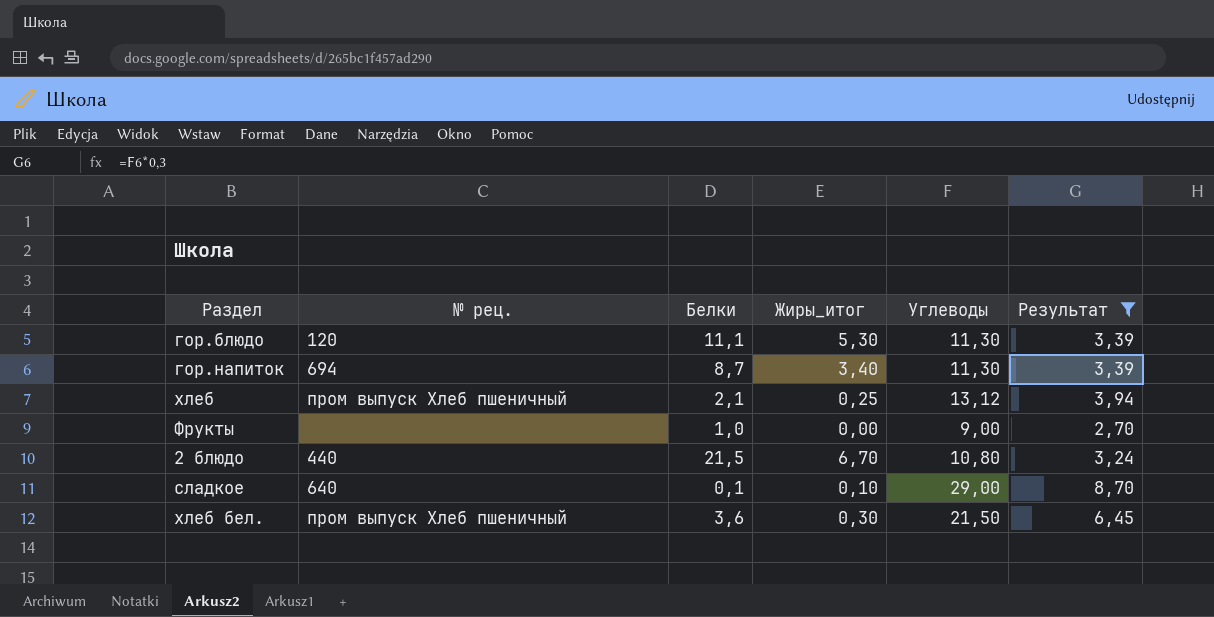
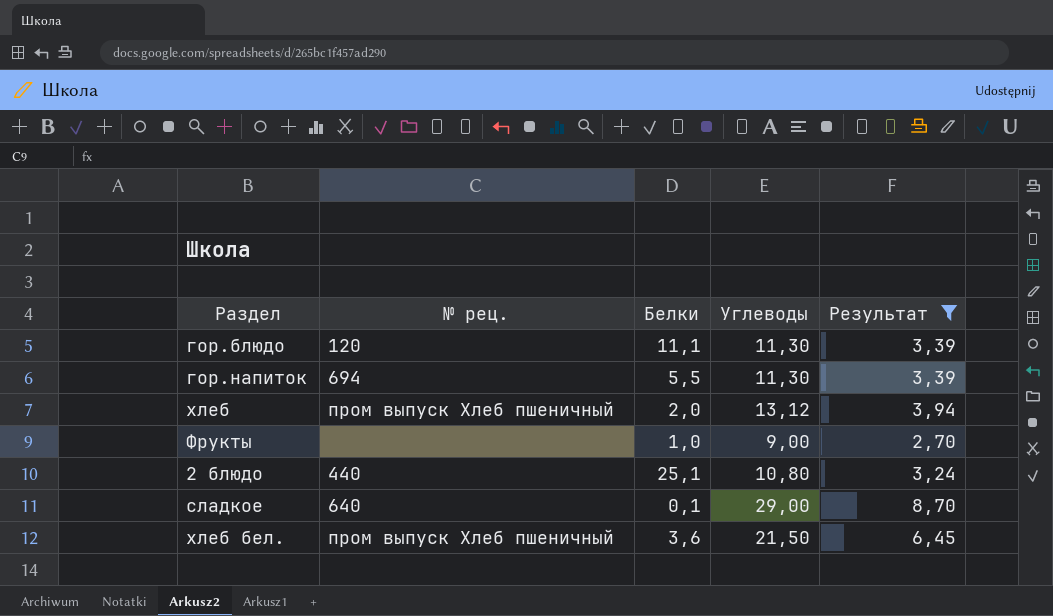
column Жиры_итог | position: 4 -> none
гор.напиток | Белки: 8,7 -> 5,5
хлеб | Белки: 2,1 -> 2,0
2 блюдо | Белки: 21,5 -> 25,1

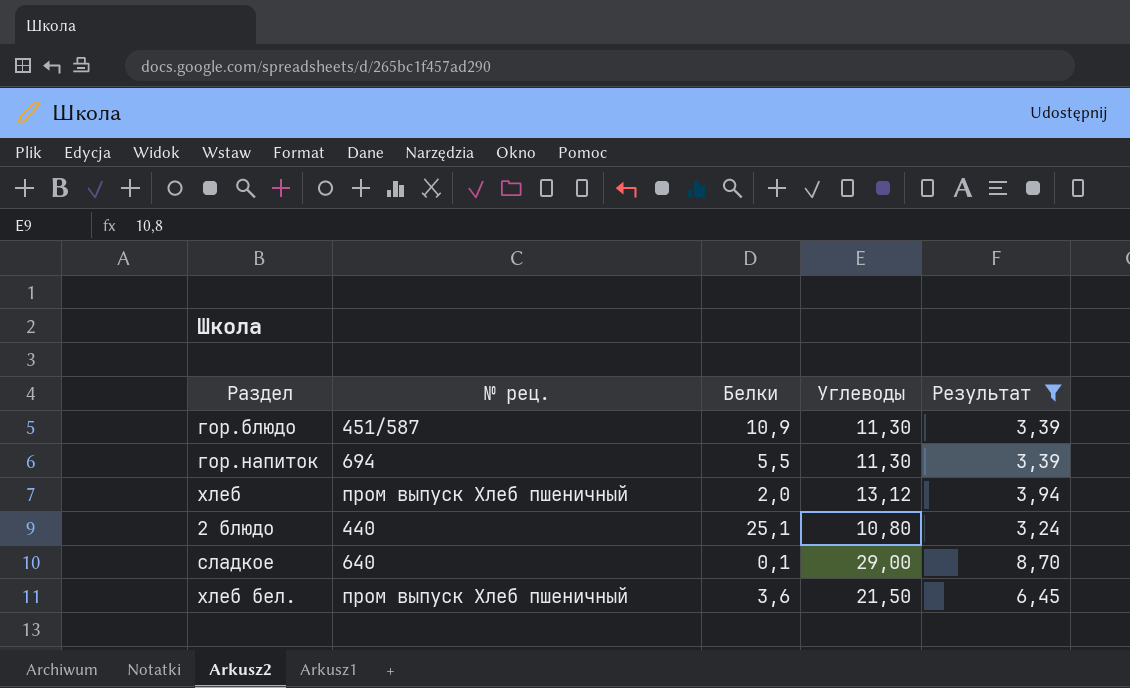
row Фрукты: none | 1,0 | 9,00 | 2,70 -> none
гор.блюдо | № рец.: 120 -> 451/587
гор.блюдо | Белки: 11,1 -> 10,9

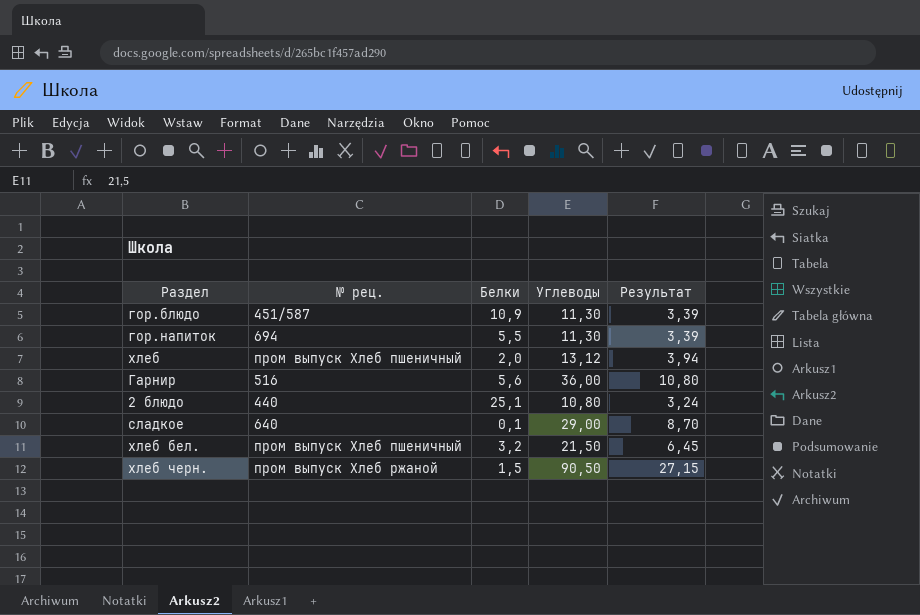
filter: Результат <= 8,70 -> none
хлеб бел. | Белки: 3,6 -> 3,2

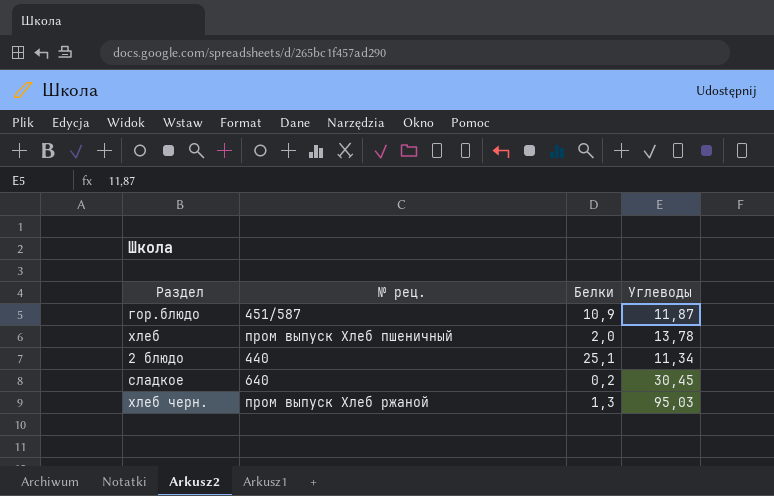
column Результат | formula: [Углеводы] * 0,3 -> none
row гор.напиток: 694 | 5,5 | 11,30 | 3,39 -> none
row Гарнир: 516 | 5,6 | 36,00 | 10,80 -> none
row хлеб бел.: пром выпуск Хлеб пшеничный | 3,2 | 21,50 | 6,45 -> none
гор.блюдо | Углеводы: 11,30 -> 11,87
хлеб | Углеводы: 13,12 -> 13,78
2 блюдо | Углеводы: 10,80 -> 11,34
сладкое | Белки: 0,1 -> 0,2
сладкое | Углеводы: 29,00 -> 30,45
хлеб черн. | Белки: 1,5 -> 1,3
хлеб черн. | Углеводы: 90,50 -> 95,03

